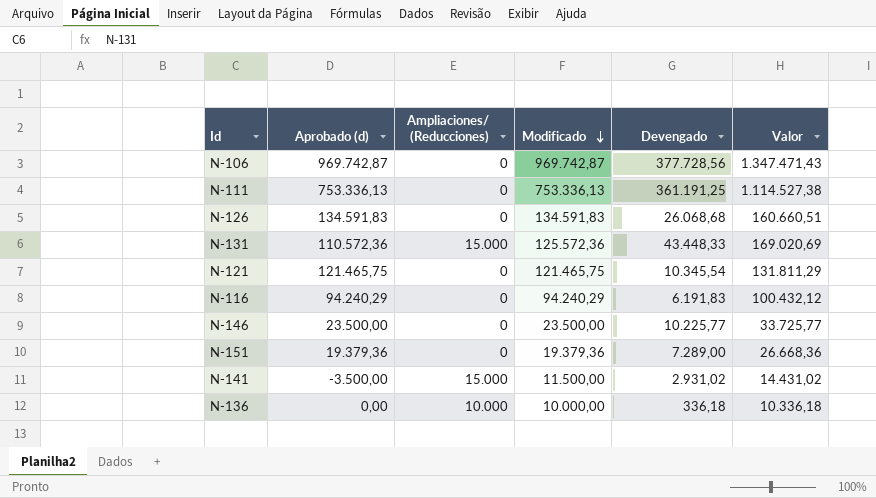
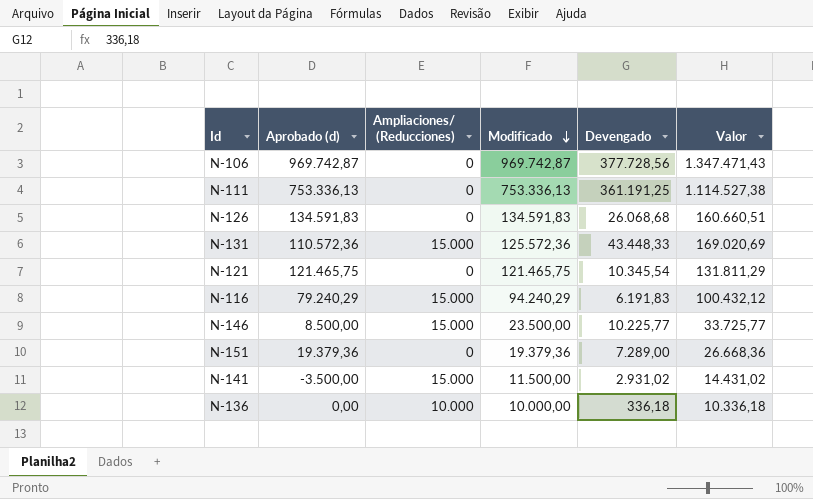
N-116 | Aprobado (d): 94.240,29 -> 79.240,29
N-116 | Ampliaciones/ (Reducciones): 0 -> 15.000
N-146 | Aprobado (d): 23.500,00 -> 8.500,00
N-146 | Ampliaciones/ (Reducciones): 0 -> 15.000

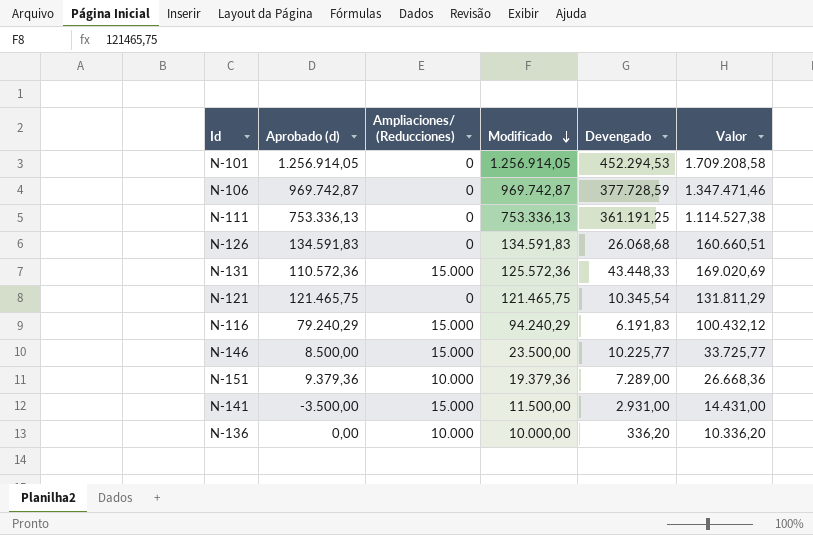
row N-101: none -> 1.256.914,05 | 0 | 1.256.914,05 | 452.294,53 | 1.709.208,58
N-106 | Devengado: 377.728,56 -> 377.728,59
N-106 | Valor: 1.347.471,43 -> 1.347.471,46
N-151 | Aprobado (d): 19.379,36 -> 9.379,36
N-151 | Ampliaciones/ (Reducciones): 0 -> 10.000
N-141 | Devengado: 2.931,02 -> 2.931,00
N-141 | Valor: 14.431,02 -> 14.431,00
N-136 | Devengado: 336,18 -> 336,20
N-136 | Valor: 10.336,18 -> 10.336,20

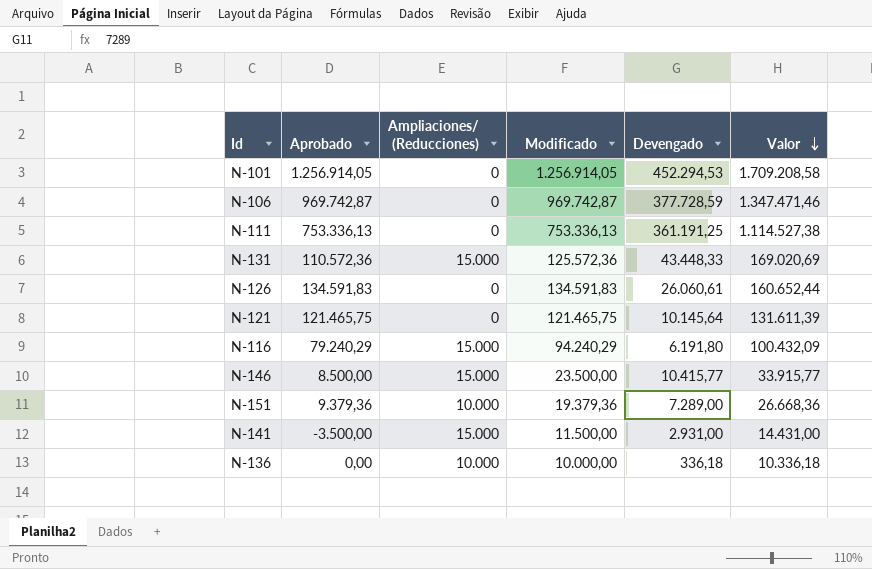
row order: Modificado descending -> Valor descending
column name: Aprobado (d) -> Aprobado
N-126 | Devengado: 26.068,68 -> 26.060,61
N-126 | Valor: 160.660,51 -> 160.652,44
N-121 | Devengado: 10.345,54 -> 10.145,64
N-121 | Valor: 131.811,29 -> 131.611,39
N-116 | Devengado: 6.191,83 -> 6.191,80
N-116 | Valor: 100.432,12 -> 100.432,09
N-146 | Devengado: 10.225,77 -> 10.415,77
N-146 | Valor: 33.725,77 -> 33.915,77
N-136 | Devengado: 336,20 -> 336,18
N-136 | Valor: 10.336,20 -> 10.336,18

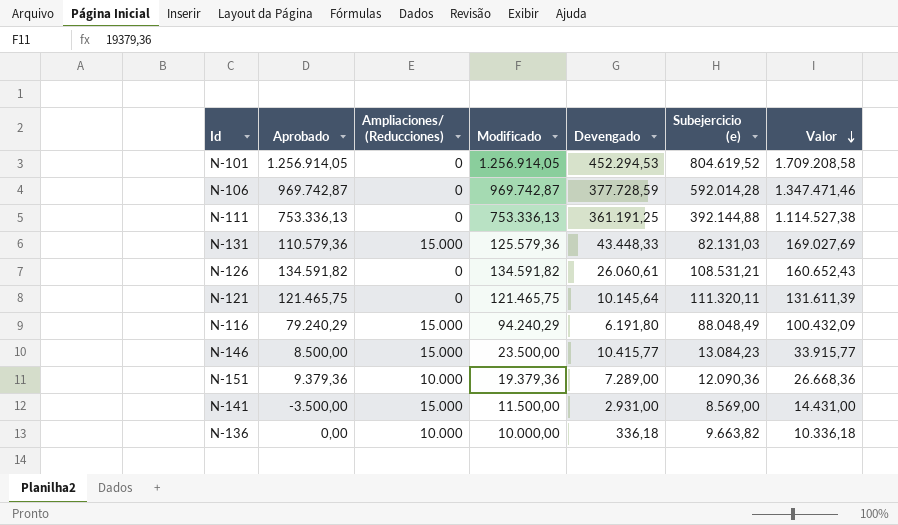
column Subejercicio (e) | formula: none -> [Modificado] - [Devengado]
N-131 | Aprobado: 110.572,36 -> 110.579,36
N-131 | Modificado: 125.572,36 -> 125.579,36
N-131 | Valor: 169.020,69 -> 169.027,69
N-126 | Aprobado: 134.591,83 -> 134.591,82
N-126 | Modificado: 134.591,83 -> 134.591,82
N-126 | Valor: 160.652,44 -> 160.652,43

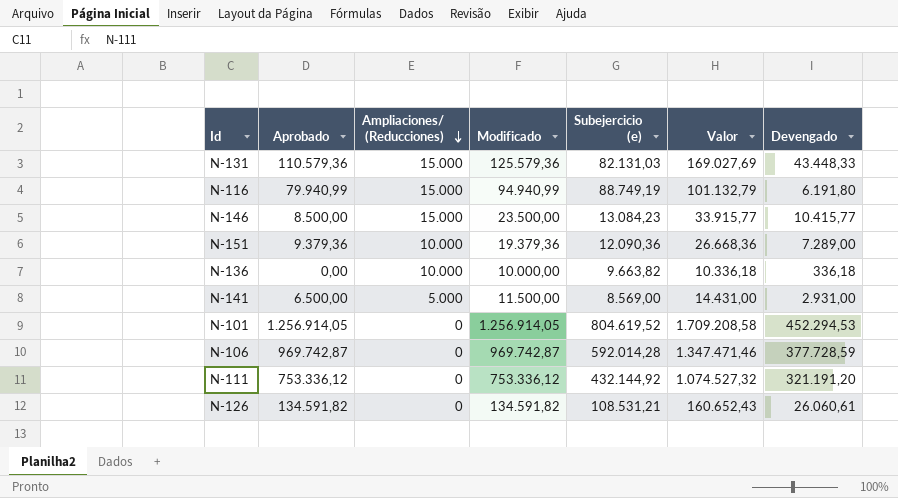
row order: Valor descending -> Ampliaciones/ (Reducciones) descending
column Devengado | position: 5 -> 7
row N-121: 121.465,75 | 0 | 121.465,75 | 10.145,64 | 111.320,11 | 131.611,39 -> none
N-116 | Aprobado: 79.240,29 -> 79.940,99
N-116 | Modificado: 94.240,29 -> 94.940,99
N-116 | Subejercicio (e): 88.048,49 -> 88.749,19
N-116 | Valor: 100.432,09 -> 101.132,79
N-141 | Aprobado: -3.500,00 -> 6.500,00
N-141 | Ampliaciones/ (Reducciones): 15.000 -> 5.000
N-111 | Aprobado: 753.336,13 -> 753.336,12
N-111 | Modificado: 753.336,13 -> 753.336,12
N-111 | Subejercicio (e): 392.144,88 -> 432.144,92
N-111 | Valor: 1.114.527,38 -> 1.074.527,32
N-111 | Devengado: 361.191,25 -> 321.191,20

